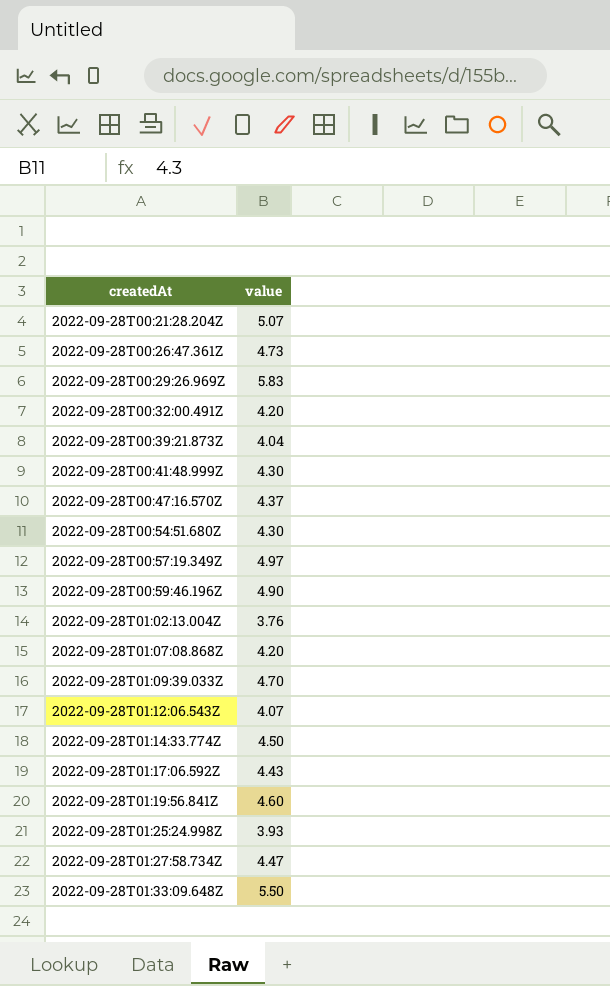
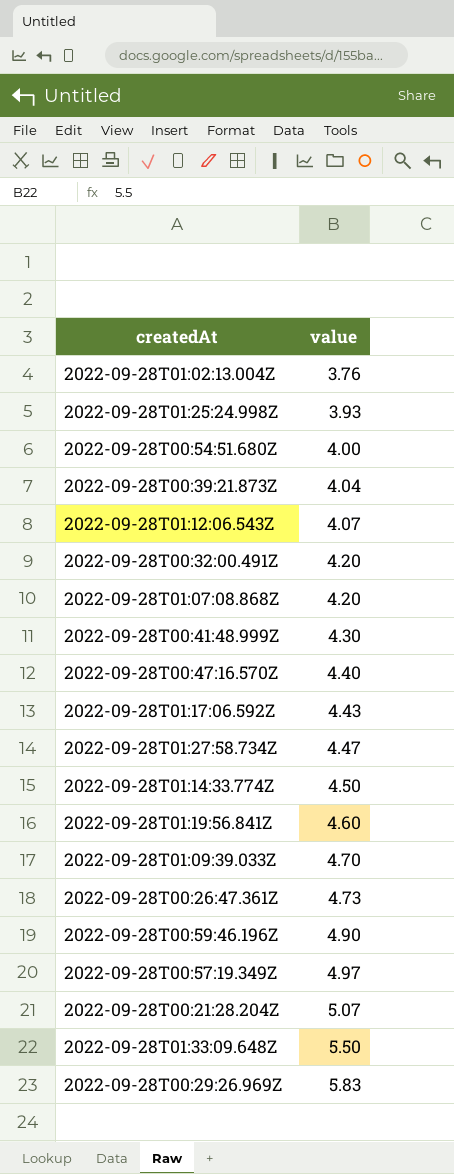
row order: createdAt ascending -> value ascending
2022-09-28T00:54:51.680Z | value: 4.30 -> 4.00
2022-09-28T00:47:16.570Z | value: 4.37 -> 4.40

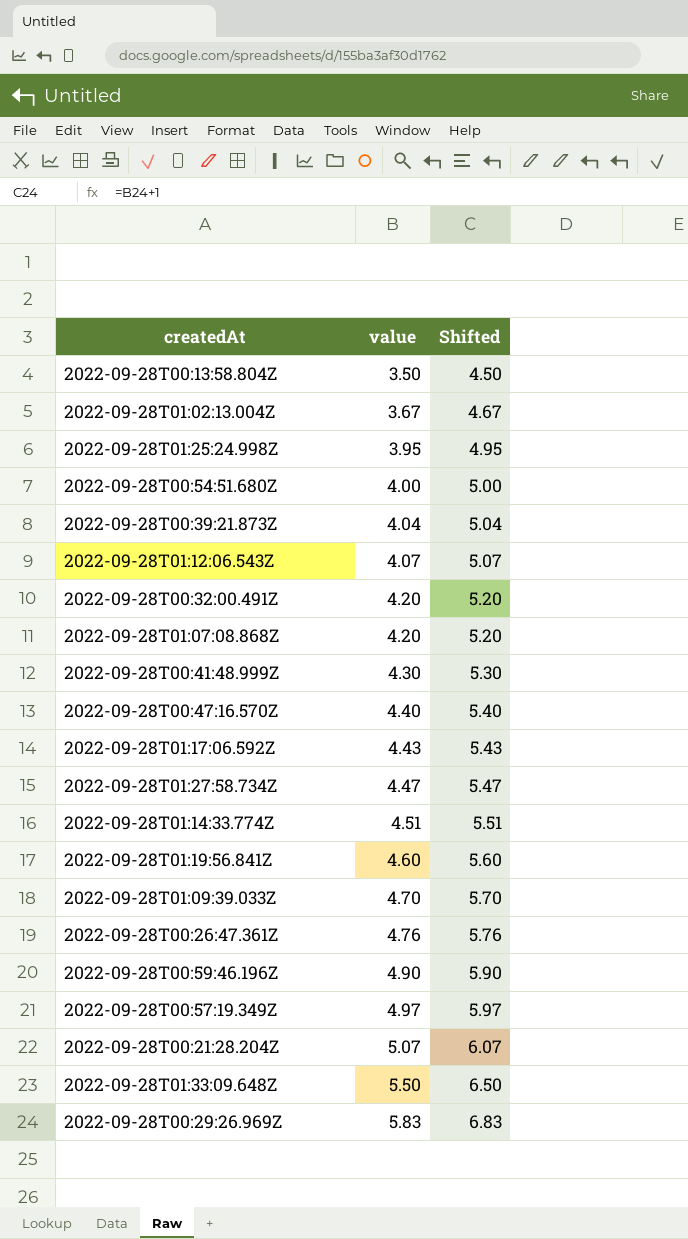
column Shifted | formula: none -> [value] + 1
row 2022-09-28T00:13:58.804Z: none -> 3.50 | 4.50
2022-09-28T01:02:13.004Z | value: 3.76 -> 3.67
2022-09-28T01:25:24.998Z | value: 3.93 -> 3.95
2022-09-28T01:14:33.774Z | value: 4.50 -> 4.51
2022-09-28T00:26:47.361Z | value: 4.73 -> 4.76

